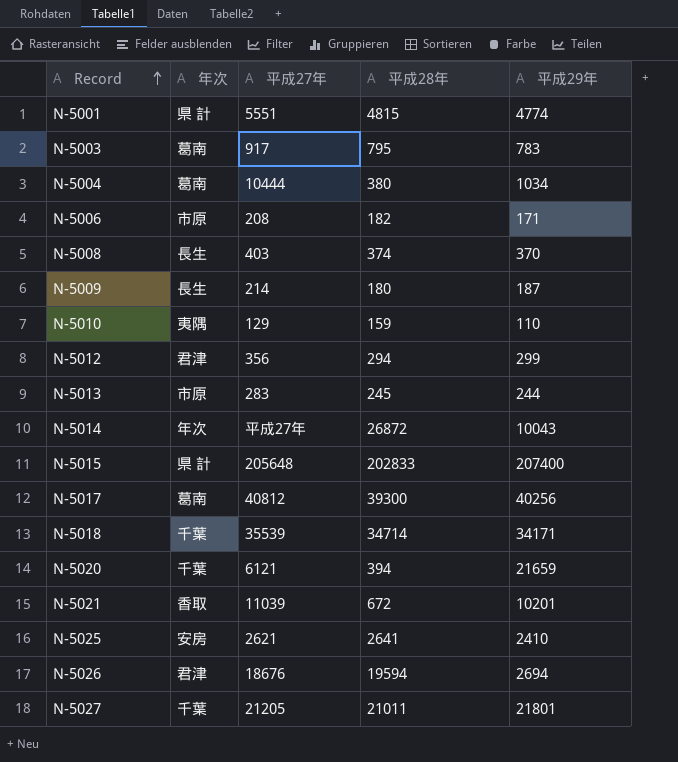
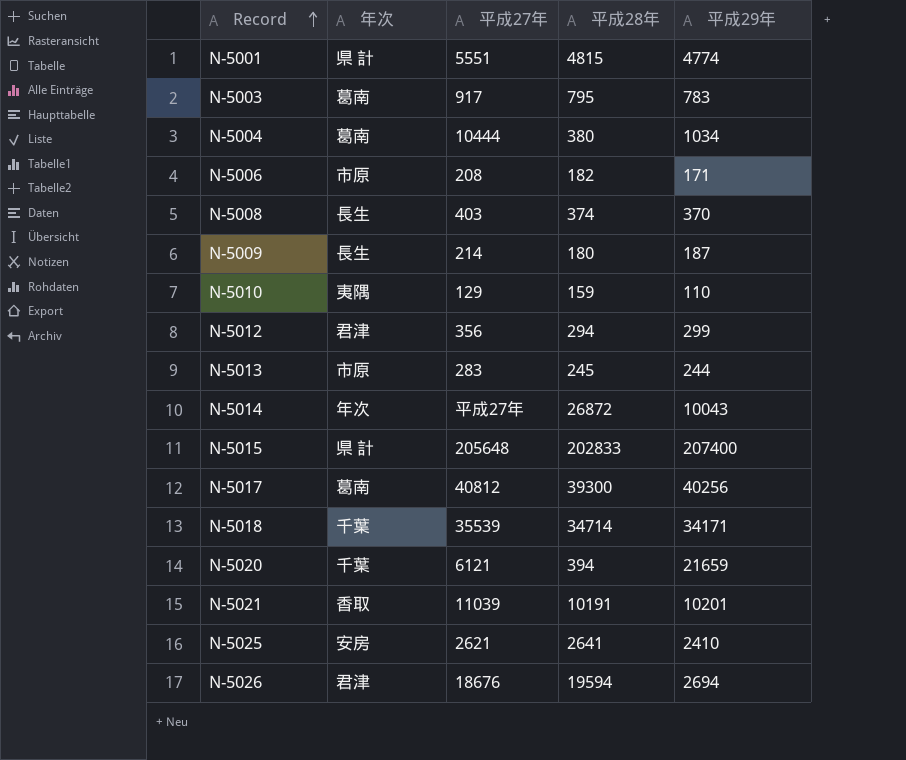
row N-5027: 千葉 | 21205 | 21011 | 21801 -> none
N-5021 | 平成28年: 672 -> 10191

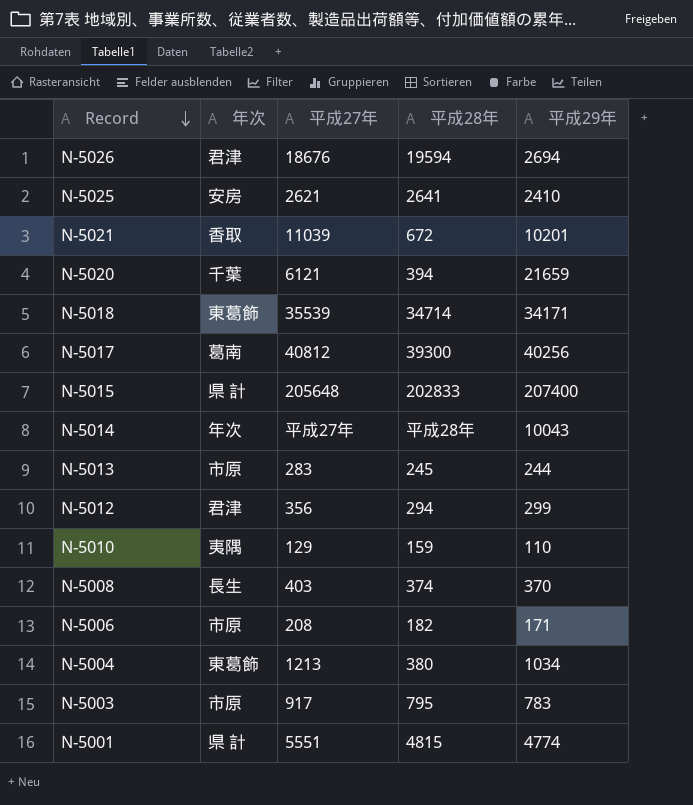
row order: Record ascending -> Record descending
row N-5009: 長生 | 214 | 180 | 187 -> none
N-5021 | 平成28年: 10191 -> 672
N-5018 | 年次: 千葉 -> 東葛飾
N-5014 | 平成28年: 26872 -> 平成28年
N-5004 | 年次: 葛南 -> 東葛飾
N-5004 | 平成27年: 10444 -> 1213
N-5003 | 年次: 葛南 -> 市原

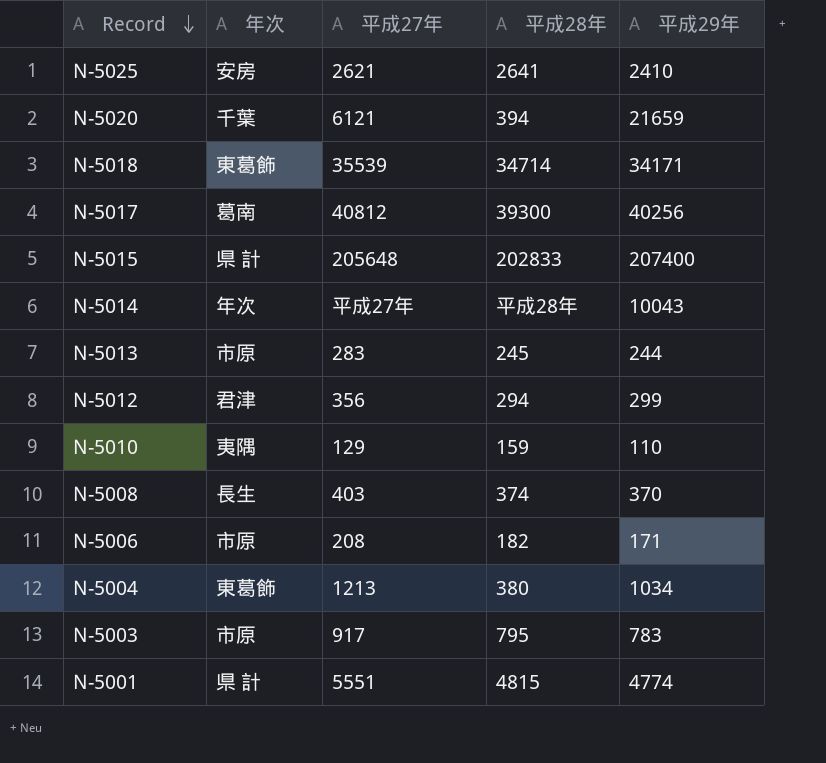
row N-5026: 君津 | 18676 | 19594 | 2694 -> none
row N-5021: 香取 | 11039 | 672 | 10201 -> none

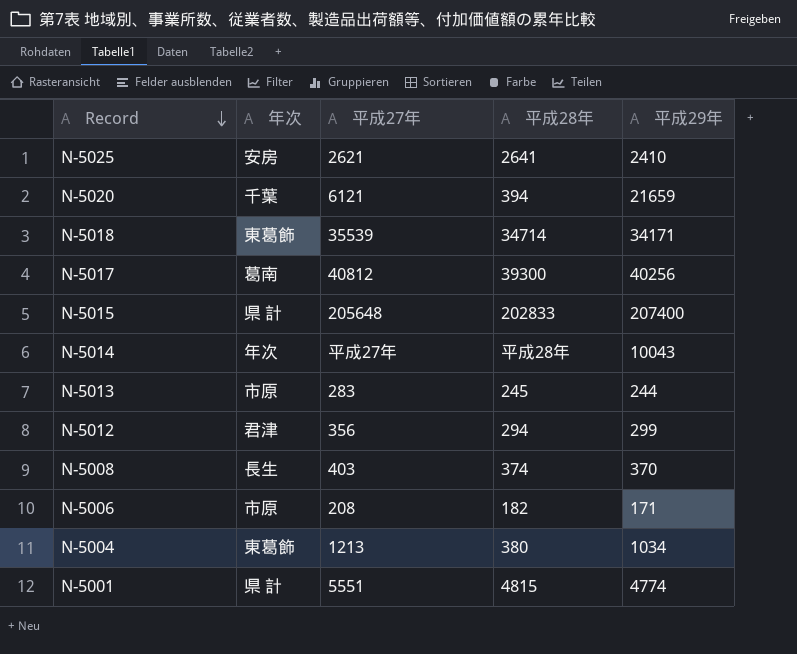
row N-5010: 夷隅 | 129 | 159 | 110 -> none
row N-5003: 市原 | 917 | 795 | 783 -> none

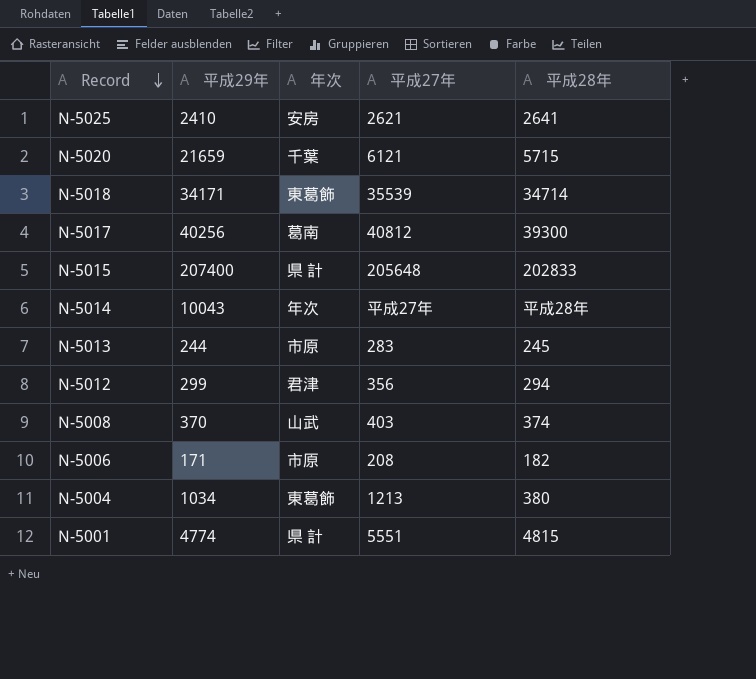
column 平成29年 | position: 5 -> 2
N-5020 | 平成28年: 394 -> 5715
N-5008 | 年次: 長生 -> 山武

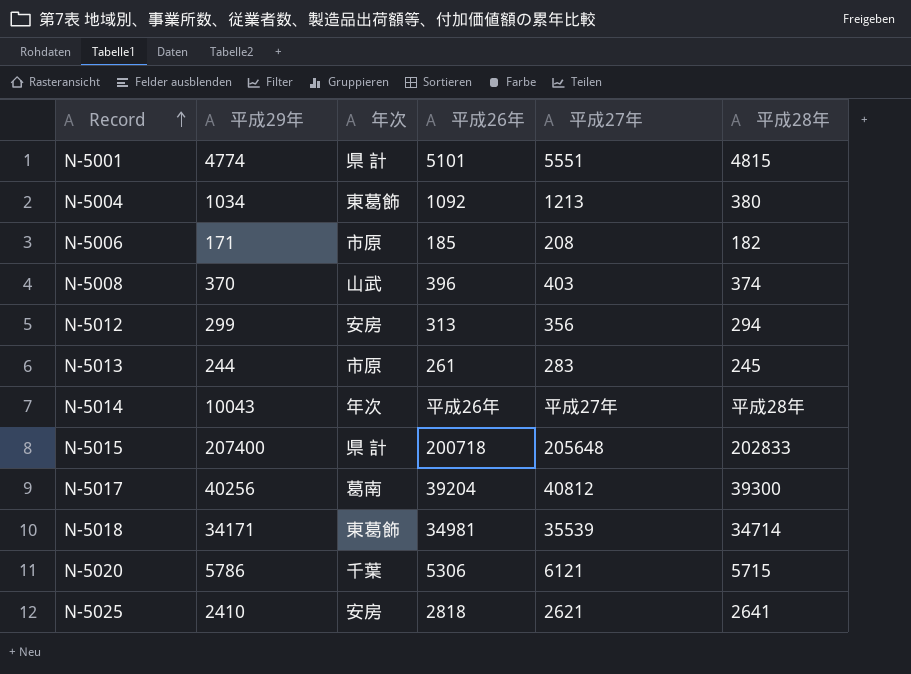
row order: Record descending -> Record ascending
column 平成26年 | position: none -> 4
N-5012 | 年次: 君津 -> 安房
N-5020 | 平成29年: 21659 -> 5786

